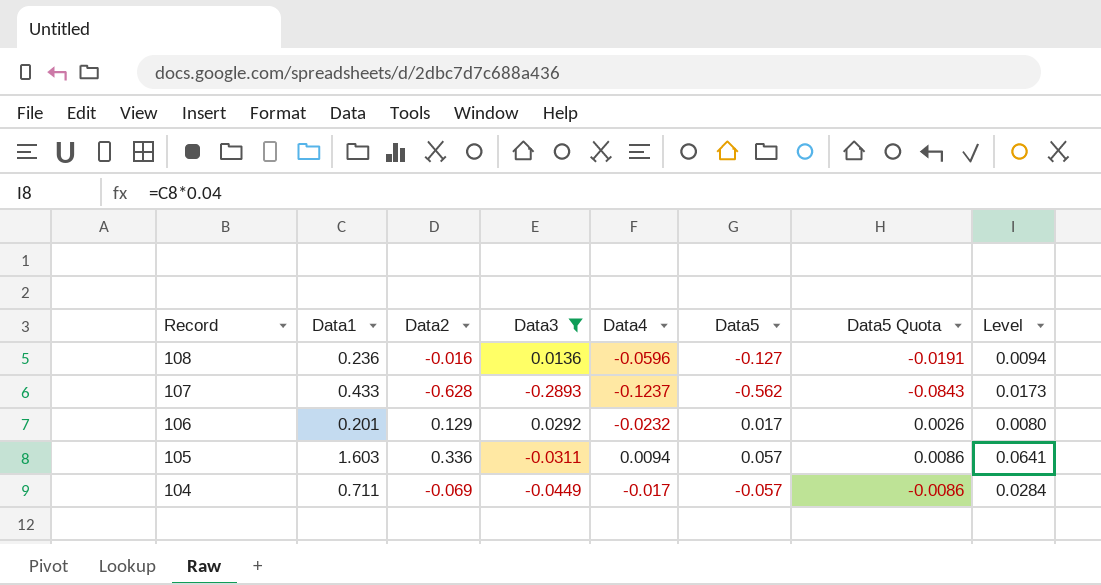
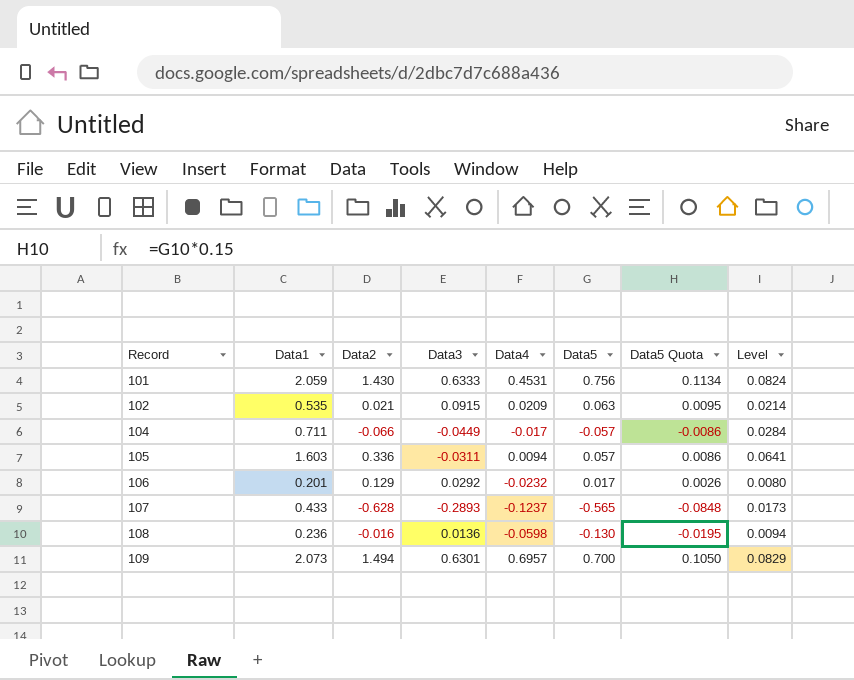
filter: Data3 <= 0.0292 -> none
row order: Record descending -> Record ascending
104 | Data2: -0.069 -> -0.066
107 | Data5: -0.562 -> -0.565
107 | Data5 Quota: -0.0843 -> -0.0848
108 | Data4: -0.0596 -> -0.0598
108 | Data5: -0.127 -> -0.130
108 | Data5 Quota: -0.0191 -> -0.0195

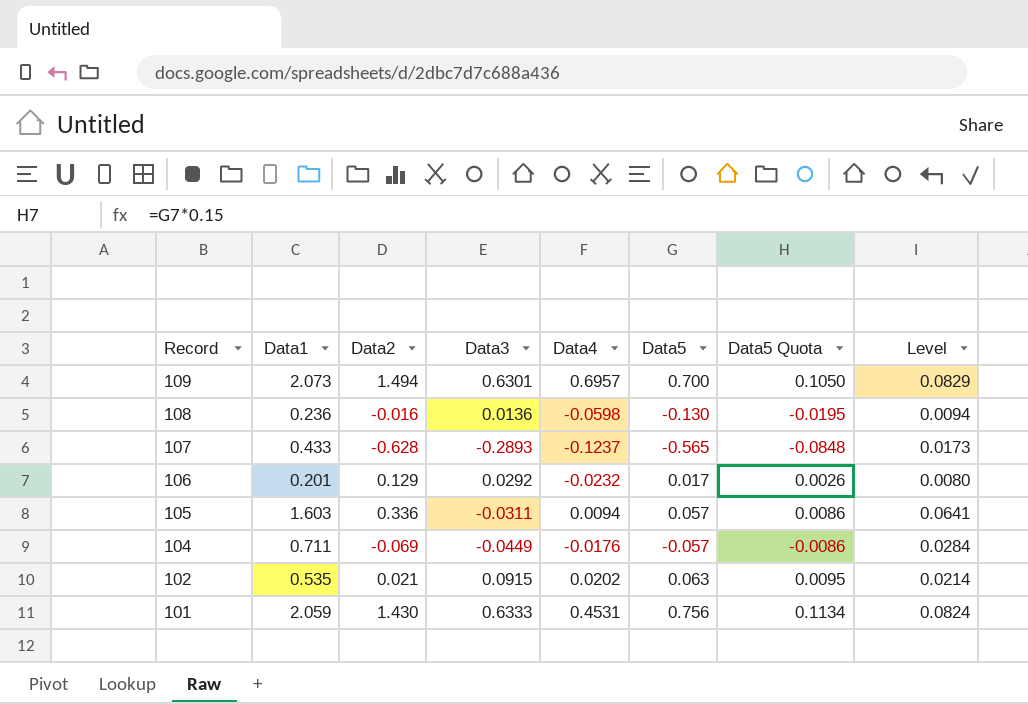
row order: Record ascending -> Record descending
104 | Data2: -0.066 -> -0.069
104 | Data4: -0.017 -> -0.0176
102 | Data4: 0.0209 -> 0.0202

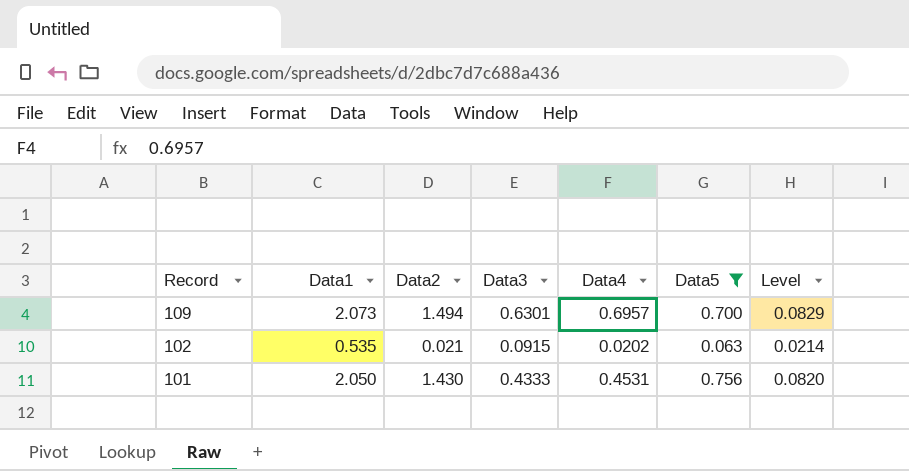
filter: none -> Data5 >= 0.063
column Data5 Quota | formula: [Data5] * 0.15 -> none
101 | Data1: 2.059 -> 2.050
101 | Data3: 0.6333 -> 0.4333
101 | Level: 0.0824 -> 0.0820

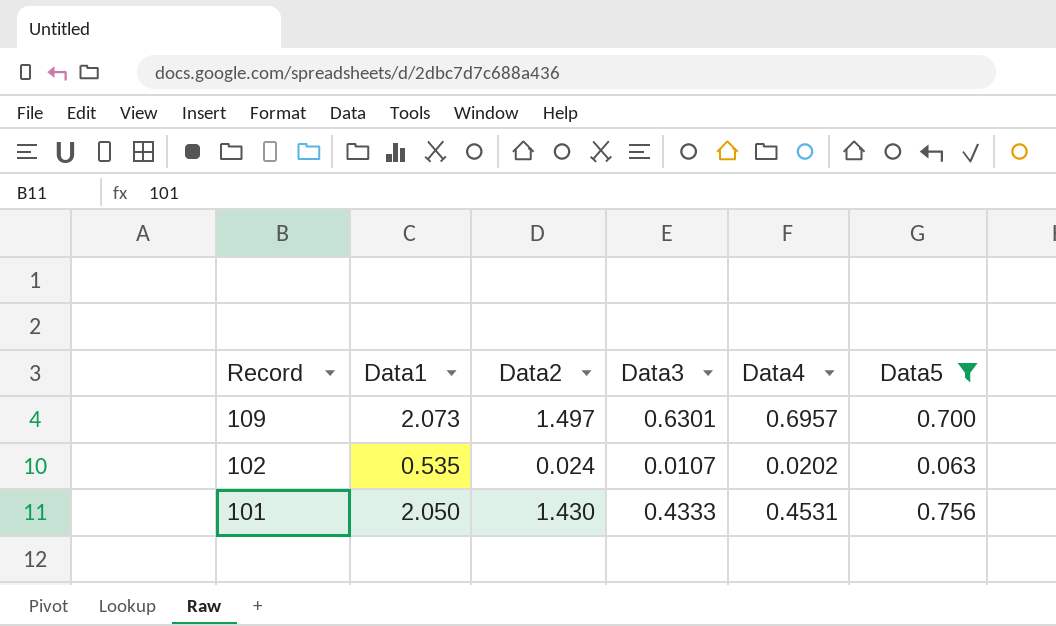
column Level | formula: [Data1] * 0.04 -> none
109 | Data2: 1.494 -> 1.497
102 | Data2: 0.021 -> 0.024
102 | Data3: 0.0915 -> 0.0107

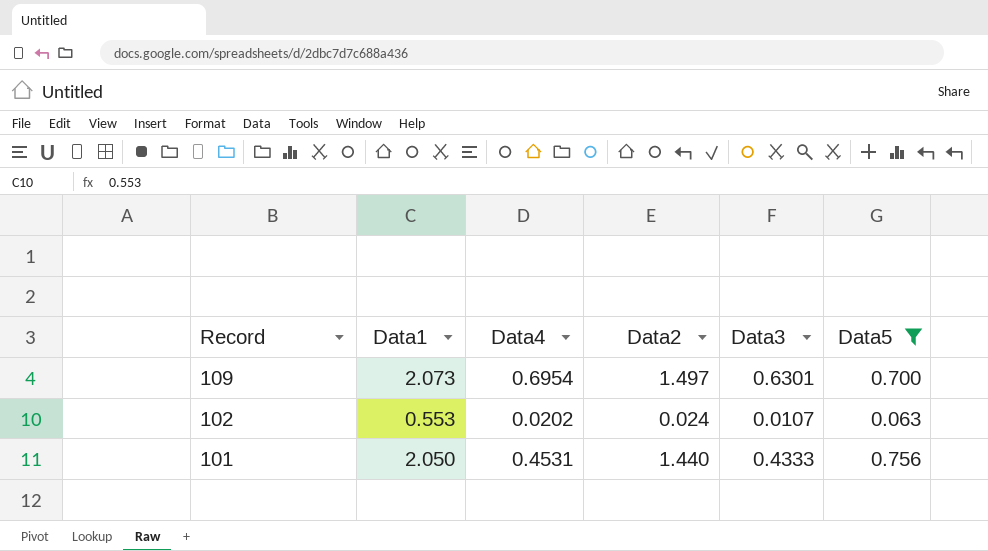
column Data4 | position: 5 -> 3
109 | Data4: 0.6957 -> 0.6954
102 | Data1: 0.535 -> 0.553
101 | Data2: 1.430 -> 1.440

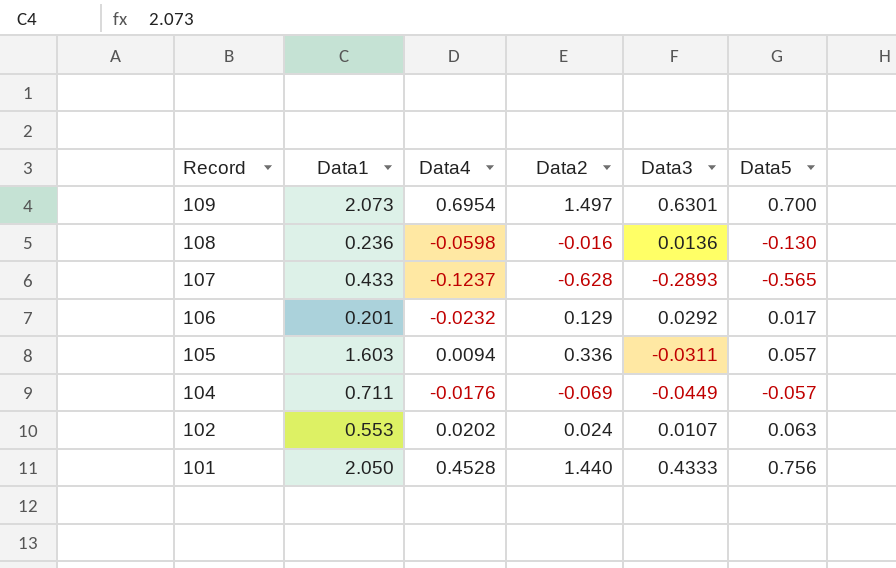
filter: Data5 >= 0.063 -> none
101 | Data4: 0.4531 -> 0.4528

